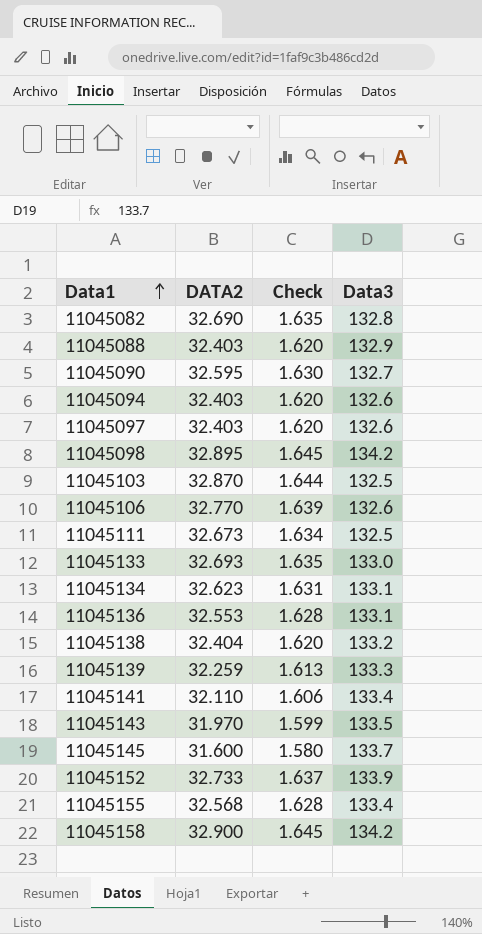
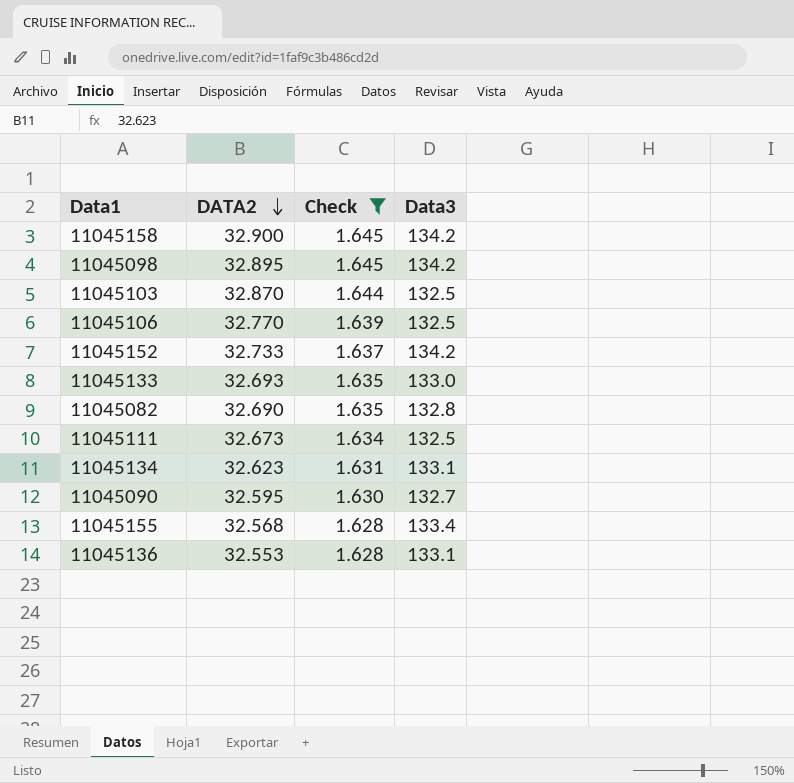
filter: none -> Check >= 1.628
row order: Data1 ascending -> DATA2 descending
11045106 | Data3: 132.6 -> 132.5
11045152 | Data3: 133.9 -> 134.2

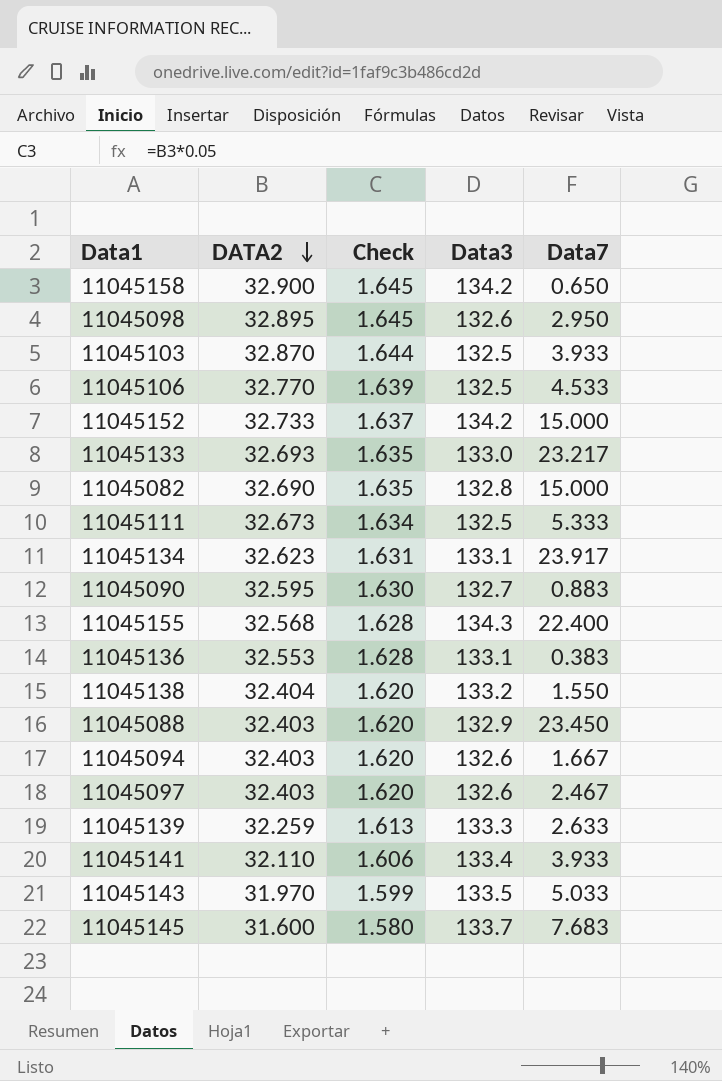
filter: Check >= 1.628 -> none
column Data7 | position: none -> 5
11045098 | Data3: 134.2 -> 132.6
11045155 | Data3: 133.4 -> 134.3

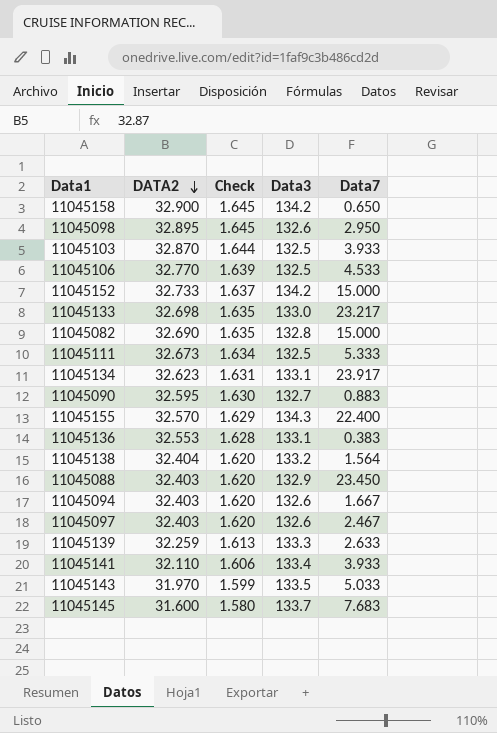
11045133 | DATA2: 32.693 -> 32.698
11045155 | DATA2: 32.568 -> 32.570
11045155 | Check: 1.628 -> 1.629
11045138 | Data7: 1.550 -> 1.564

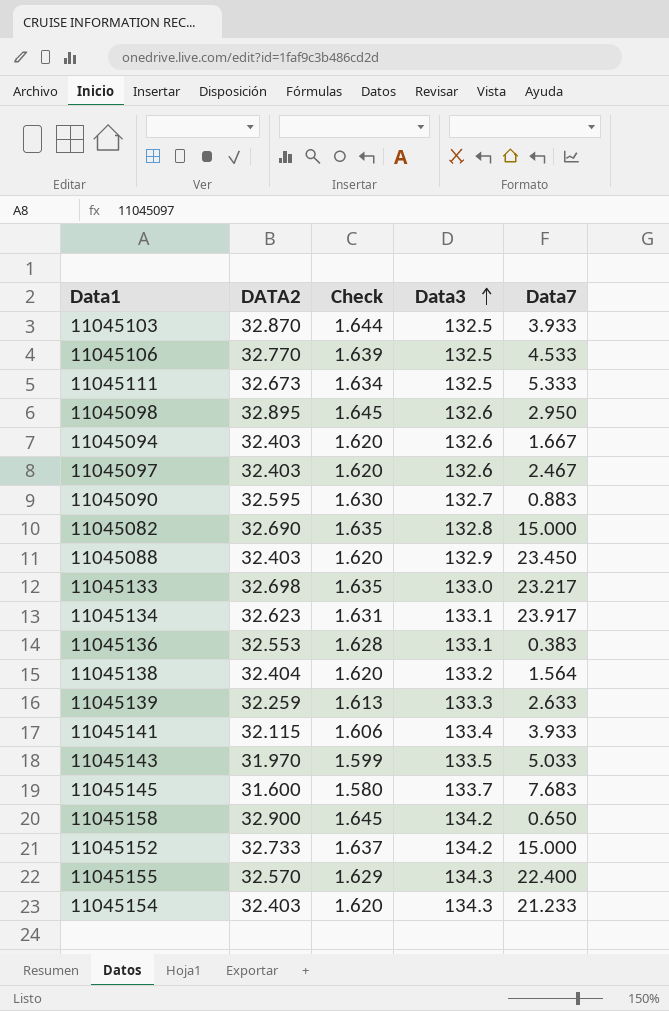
row order: DATA2 descending -> Data3 ascending
11045141 | DATA2: 32.110 -> 32.115
row 11045154: none -> 32.403 | 1.620 | 134.3 | 21.233

